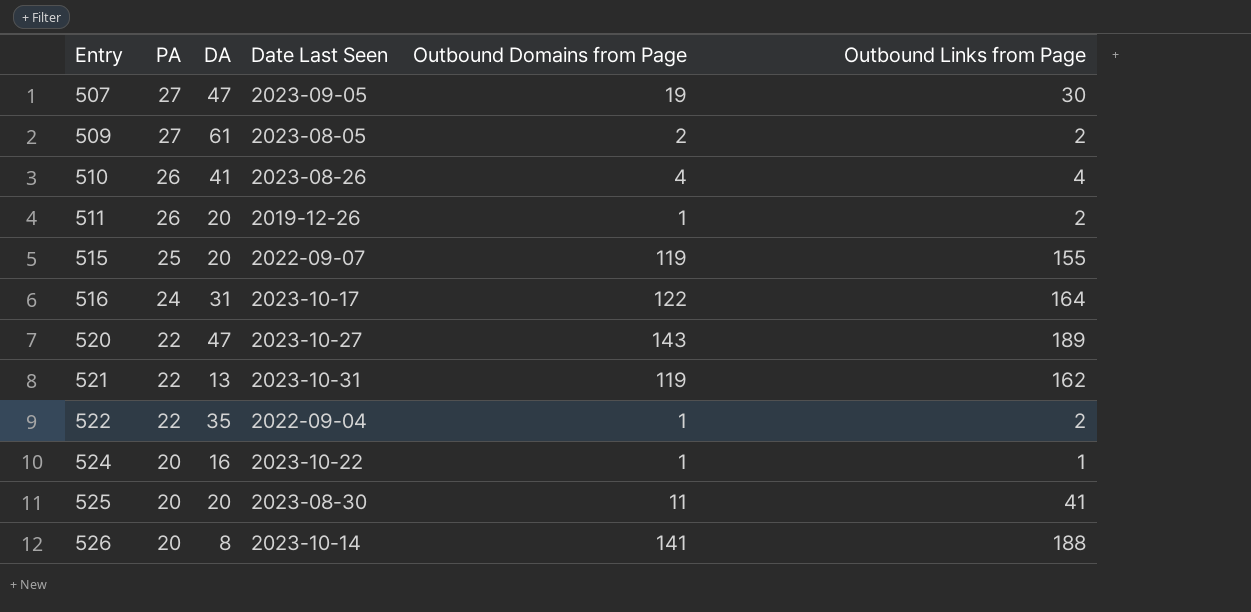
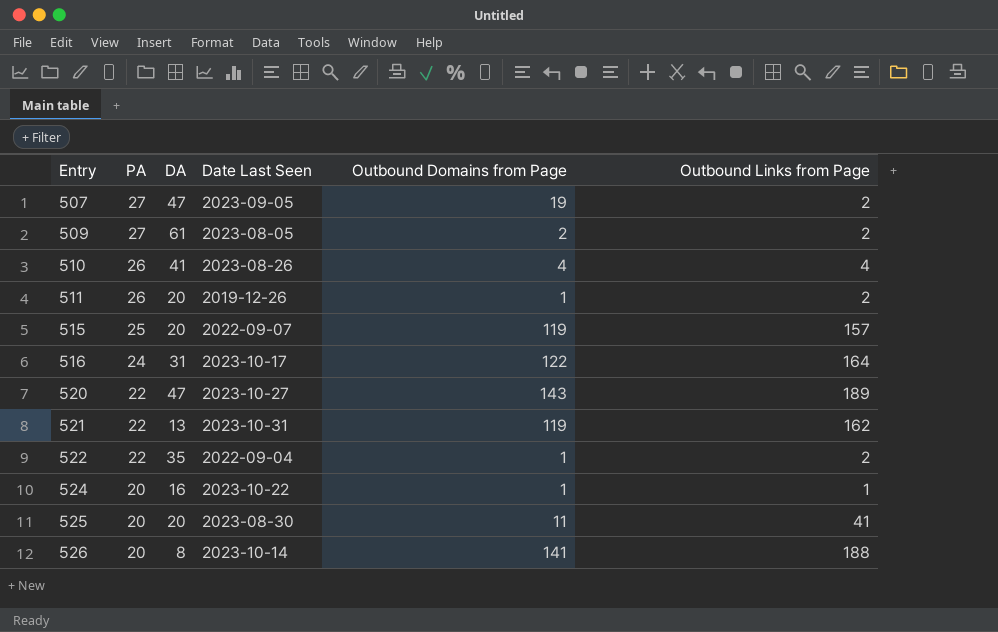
507 | Outbound Links from Page: 30 -> 2
515 | Outbound Links from Page: 155 -> 157

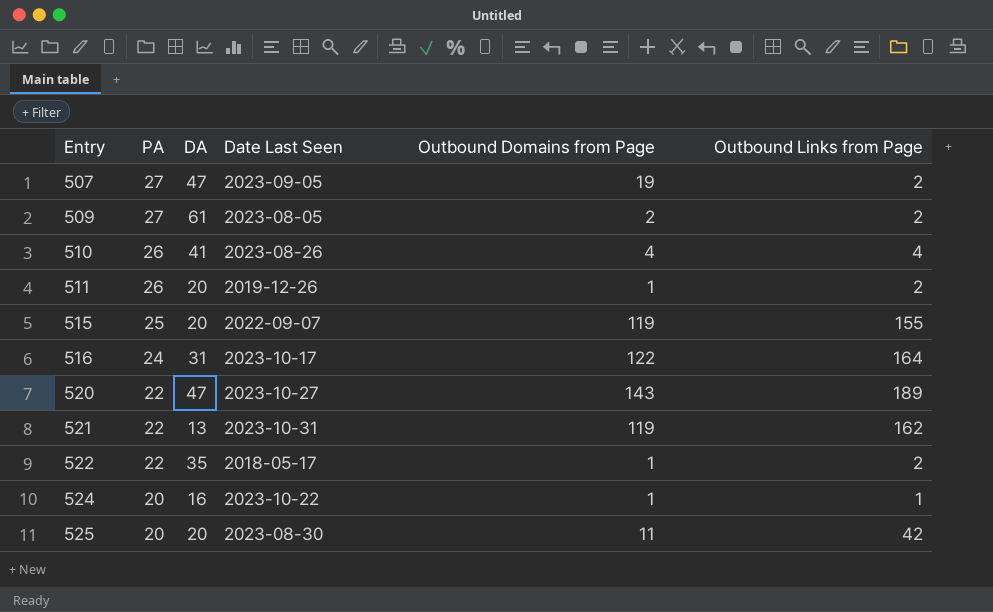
row 526: 20 | 8 | 2023-10-14 | 141 | 188 -> none
515 | Outbound Links from Page: 157 -> 155
522 | Date Last Seen: 2022-09-04 -> 2018-05-17
525 | Outbound Links from Page: 41 -> 42

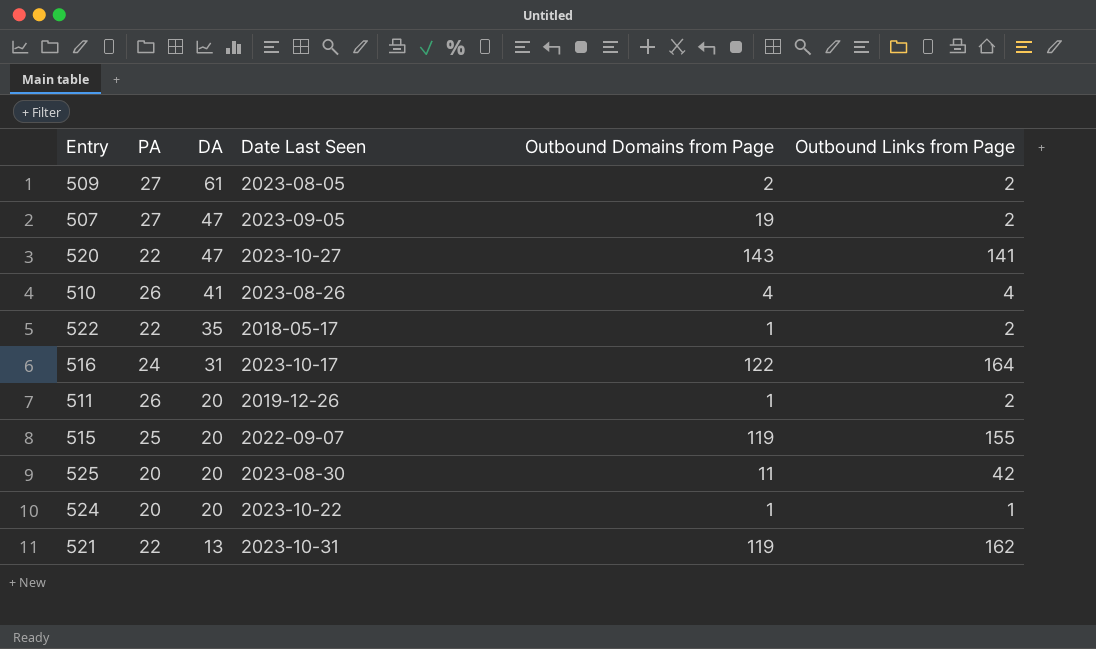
row order: Entry ascending -> DA descending
520 | Outbound Links from Page: 189 -> 141
524 | DA: 16 -> 20

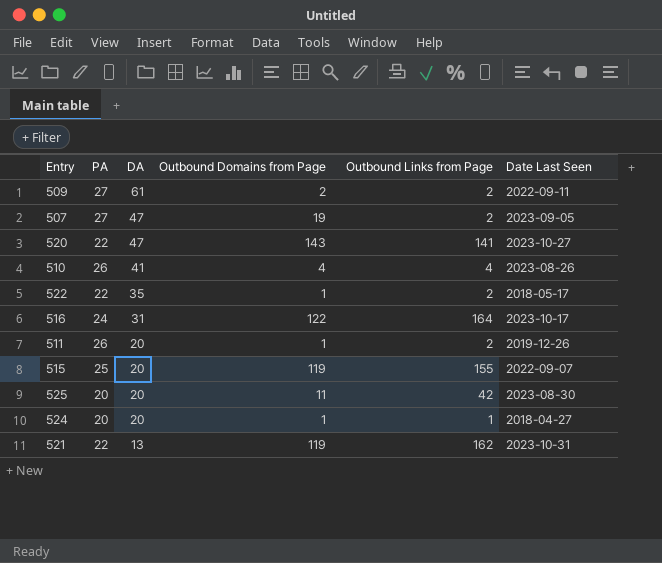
column Date Last Seen | position: 4 -> 6
509 | Date Last Seen: 2023-08-05 -> 2022-09-11
524 | Date Last Seen: 2023-10-22 -> 2018-04-27

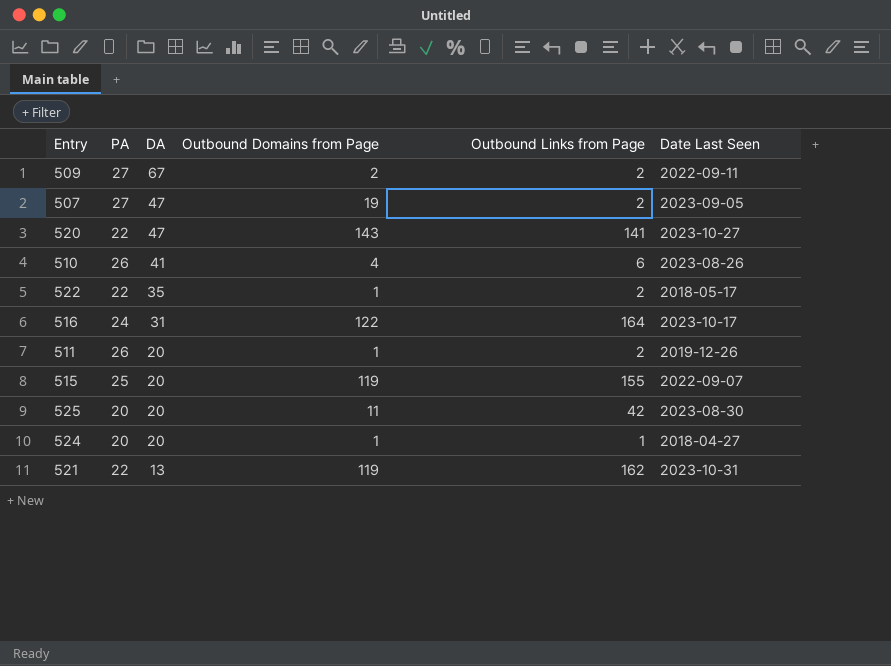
509 | DA: 61 -> 67
510 | Outbound Links from Page: 4 -> 6

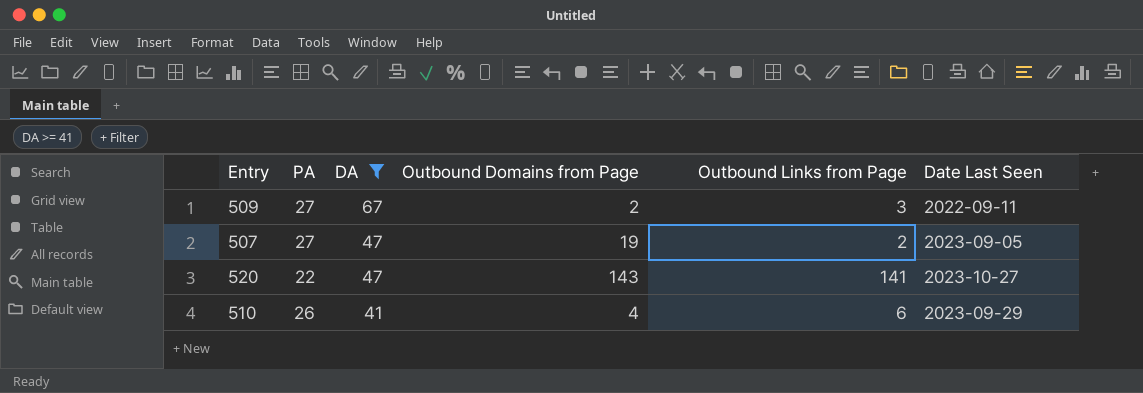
filter: none -> DA >= 41
509 | Outbound Links from Page: 2 -> 3
510 | Date Last Seen: 2023-08-26 -> 2023-09-29

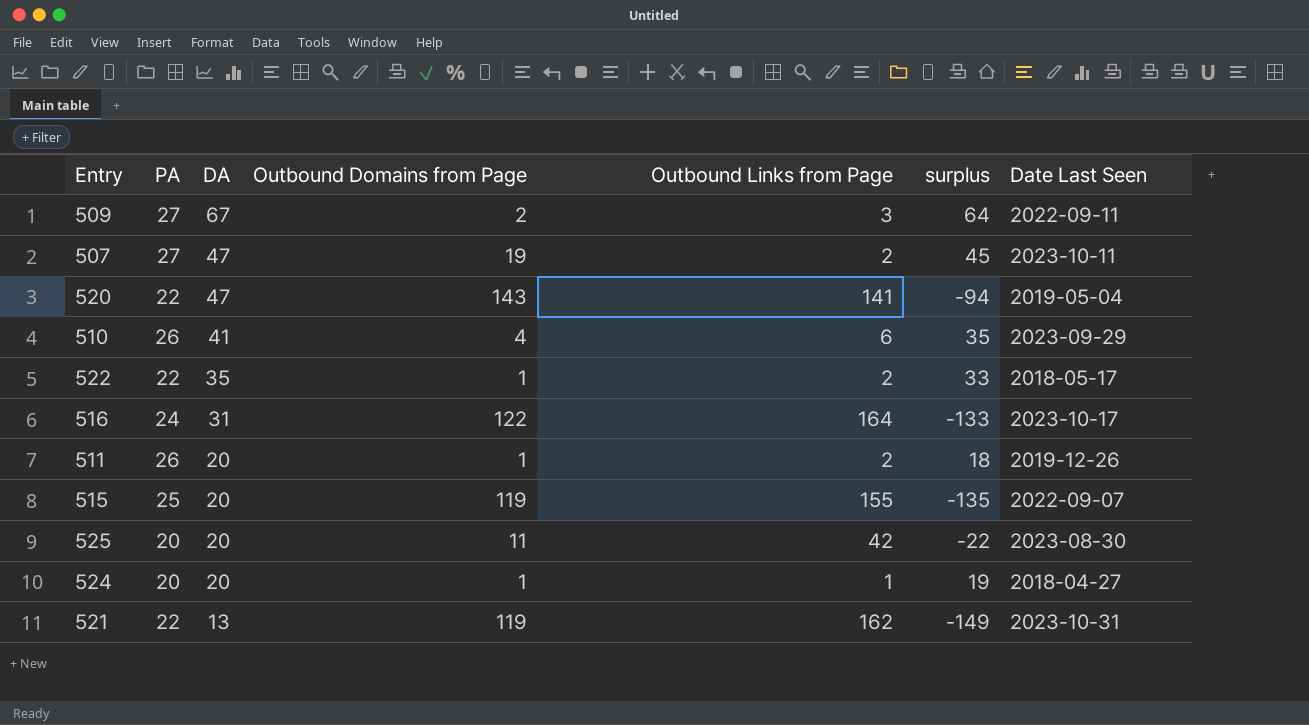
filter: DA >= 41 -> none
column surplus | formula: none -> [DA] - [Outbound Links from Page]
507 | Date Last Seen: 2023-09-05 -> 2023-10-11
520 | Date Last Seen: 2023-10-27 -> 2019-05-04

